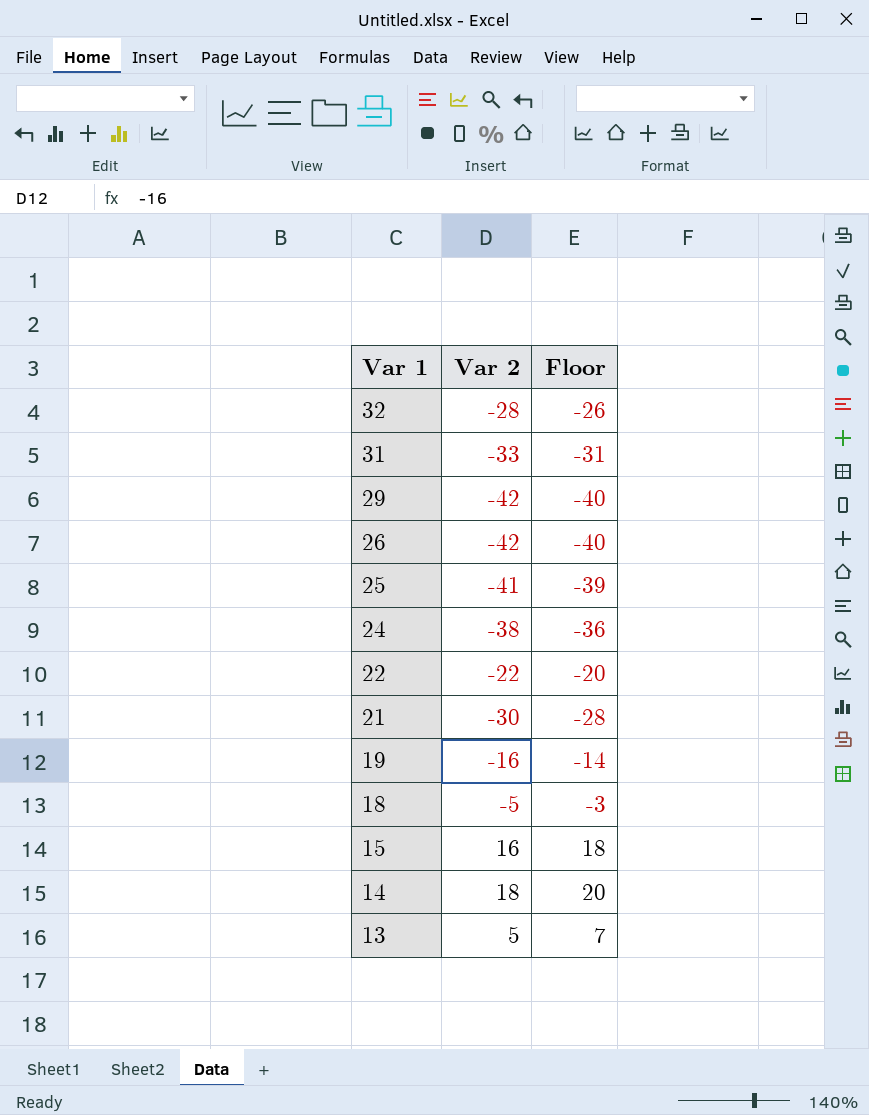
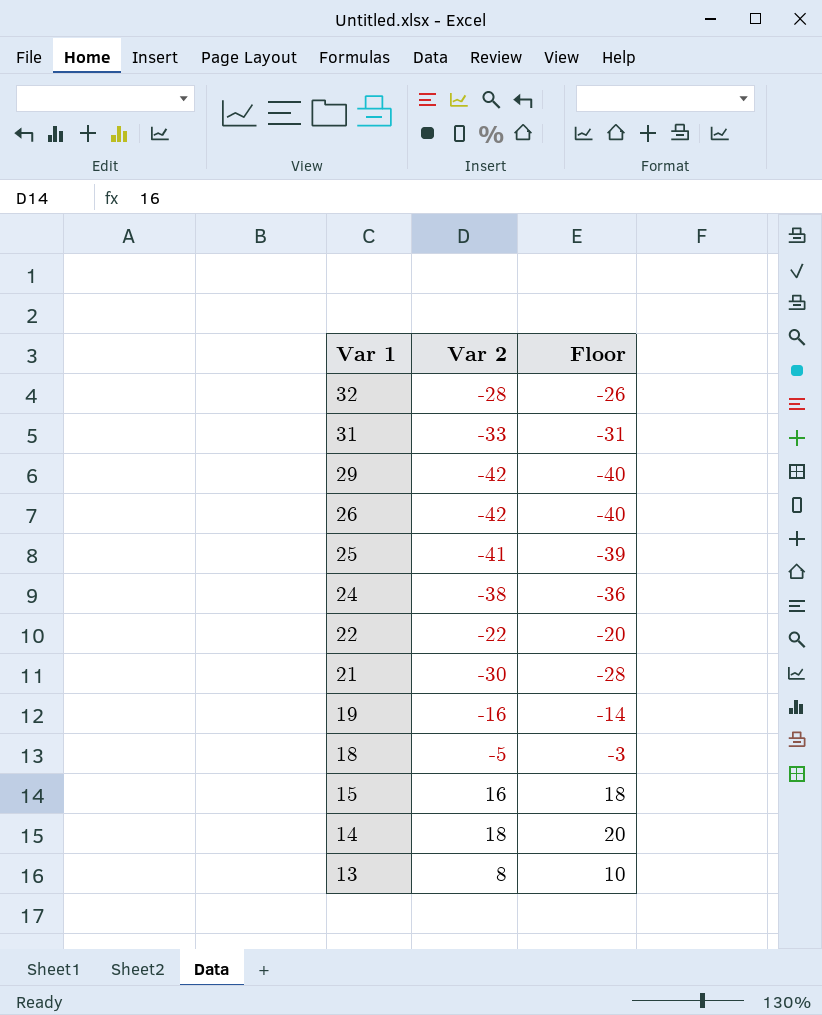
13 | Var 2: 5 -> 8
13 | Floor: 7 -> 10

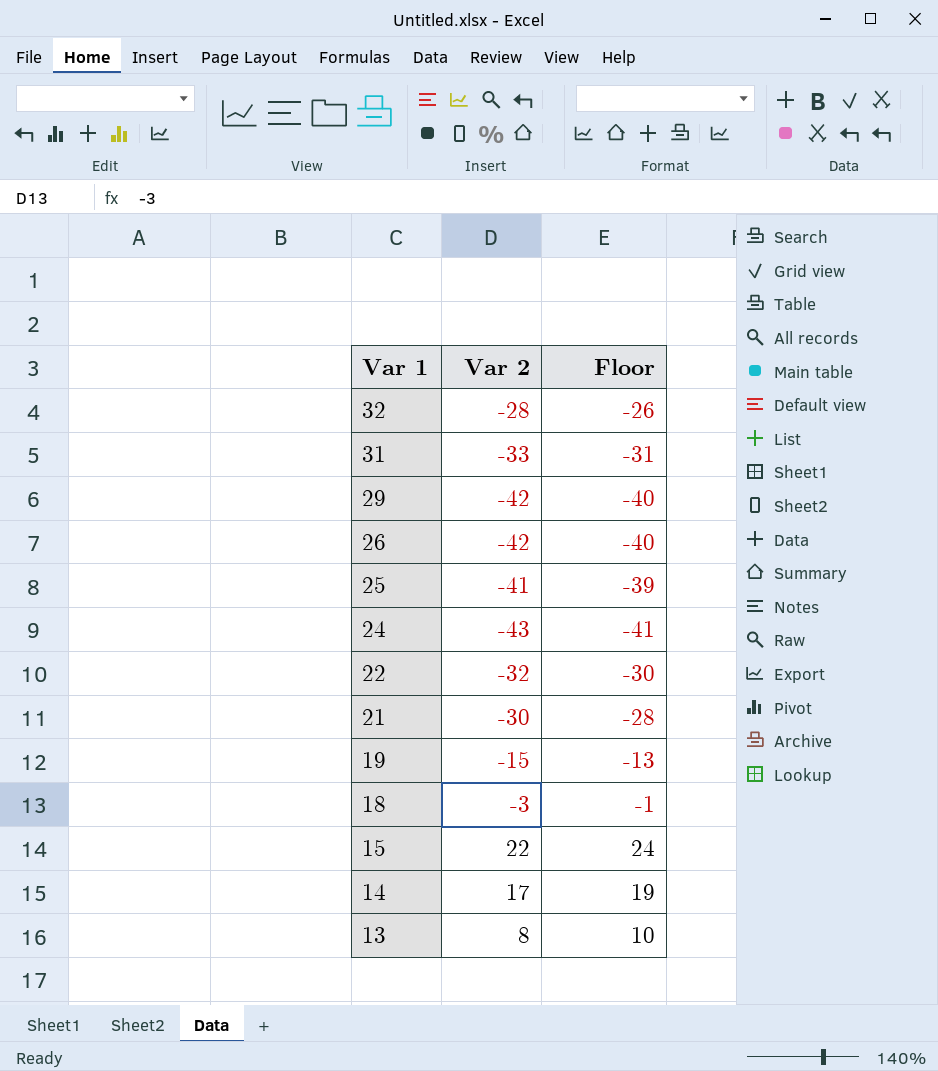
24 | Var 2: -38 -> -43
24 | Floor: -36 -> -41
22 | Var 2: -22 -> -32
22 | Floor: -20 -> -30
19 | Var 2: -16 -> -15
19 | Floor: -14 -> -13
18 | Var 2: -5 -> -3
18 | Floor: -3 -> -1
15 | Var 2: 16 -> 22
15 | Floor: 18 -> 24
14 | Var 2: 18 -> 17
14 | Floor: 20 -> 19

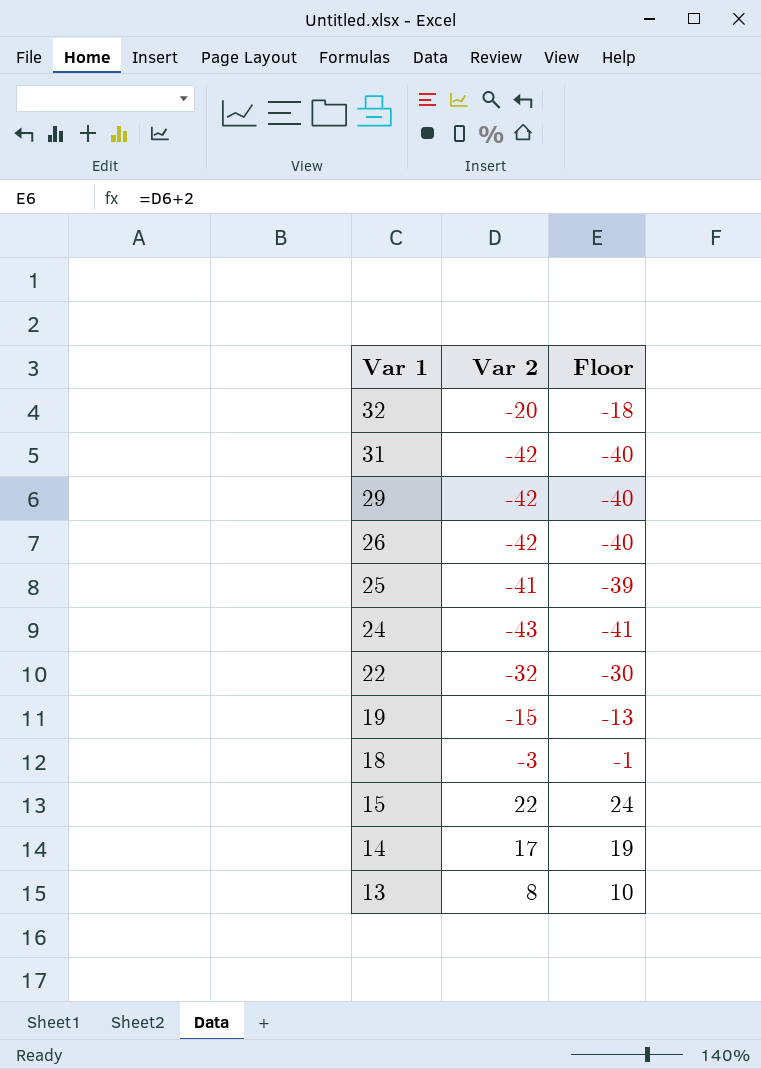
row 21: -30 | -28 -> none
32 | Var 2: -28 -> -20
32 | Floor: -26 -> -18
31 | Var 2: -33 -> -42
31 | Floor: -31 -> -40

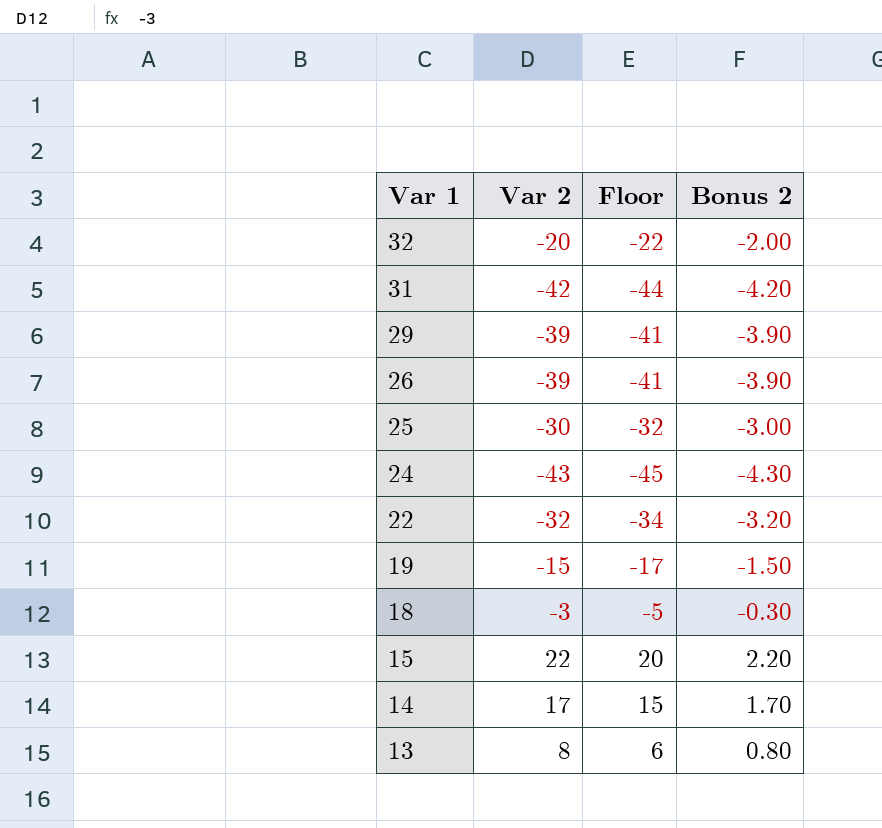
column Floor | formula: [Var 2] + 2 -> [Var 2] - 2
column Bonus 2 | formula: none -> [Var 2] * 0.1
29 | Var 2: -42 -> -39
26 | Var 2: -42 -> -39
25 | Var 2: -41 -> -30

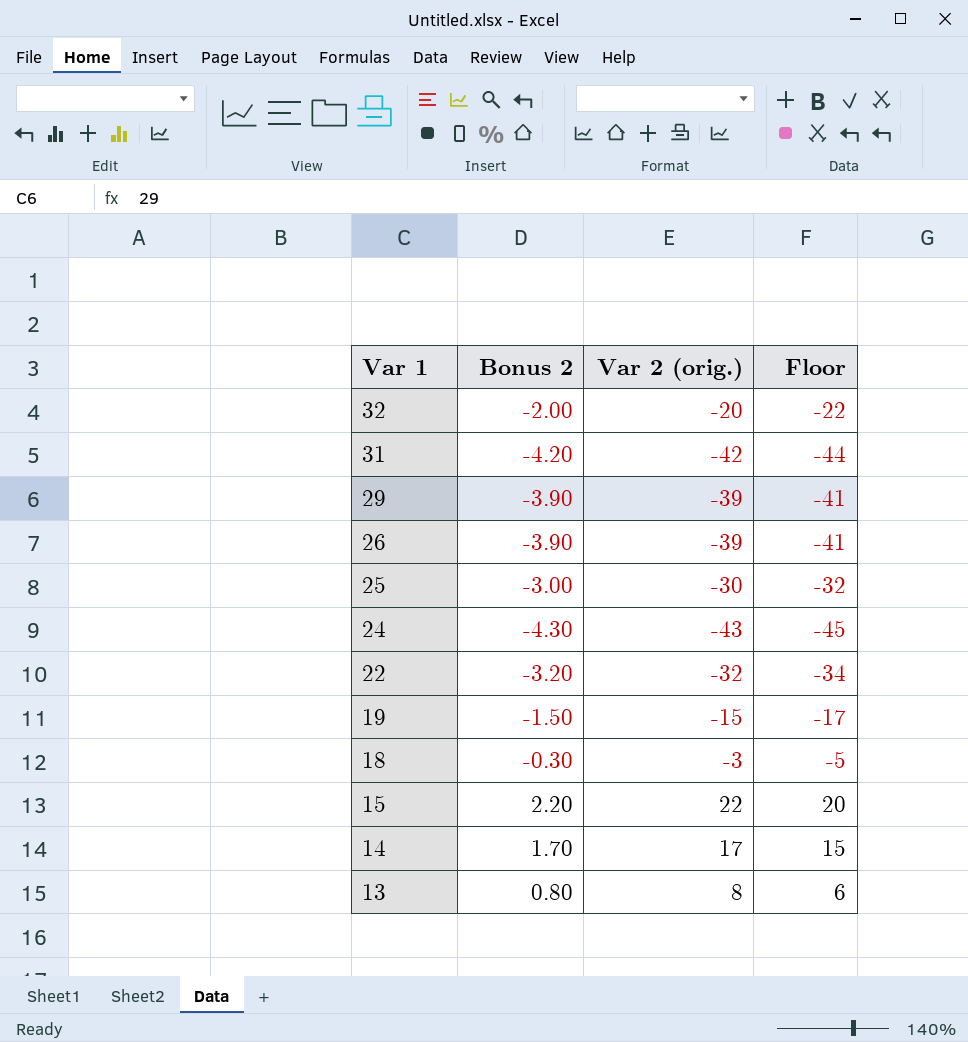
column Bonus 2 | position: 4 -> 2
column name: Var 2 -> Var 2 (orig.)

